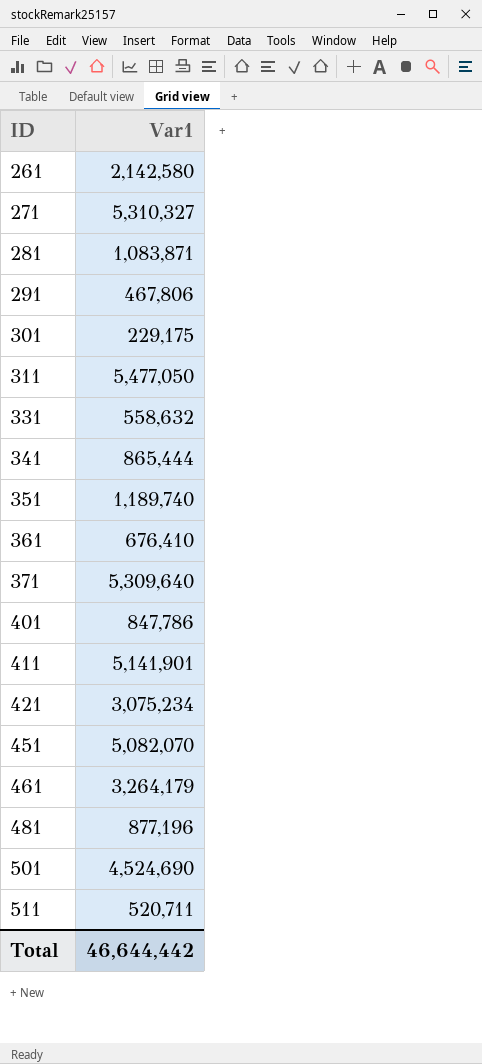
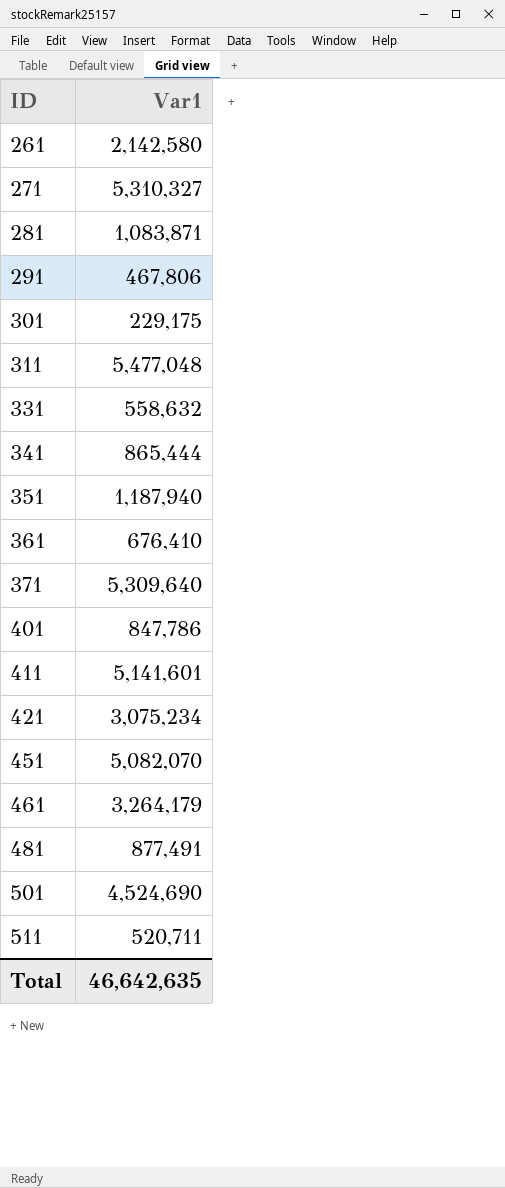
311 | Var1: 5,477,050 -> 5,477,048
351 | Var1: 1,189,740 -> 1,187,940
411 | Var1: 5,141,901 -> 5,141,601
481 | Var1: 877,196 -> 877,491
Total | Var1: 46,644,442 -> 46,642,635

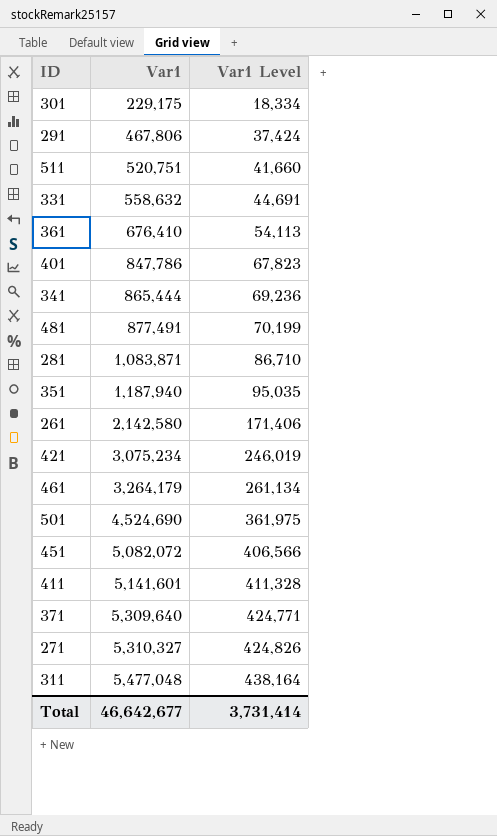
row order: ID ascending -> Var1 ascending
column Var1 Level | formula: none -> [Var1] * 0.08
511 | Var1: 520,711 -> 520,751
451 | Var1: 5,082,070 -> 5,082,072
Total | Var1: 46,642,635 -> 46,642,677

